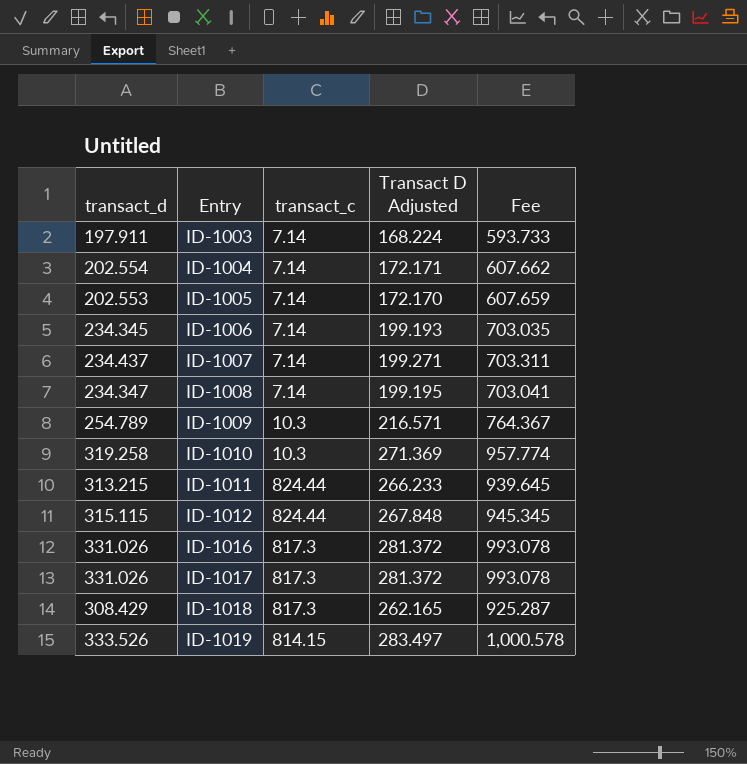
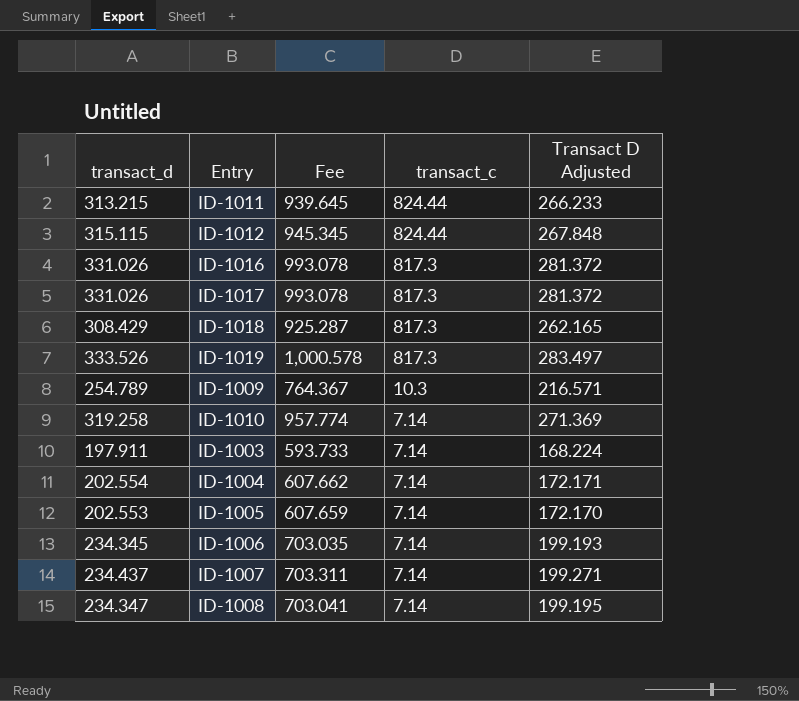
row order: Entry ascending -> transact_c descending
column Fee | position: 5 -> 3
ID-1019 | transact_c: 814.15 -> 817.3
ID-1010 | transact_c: 10.3 -> 7.14

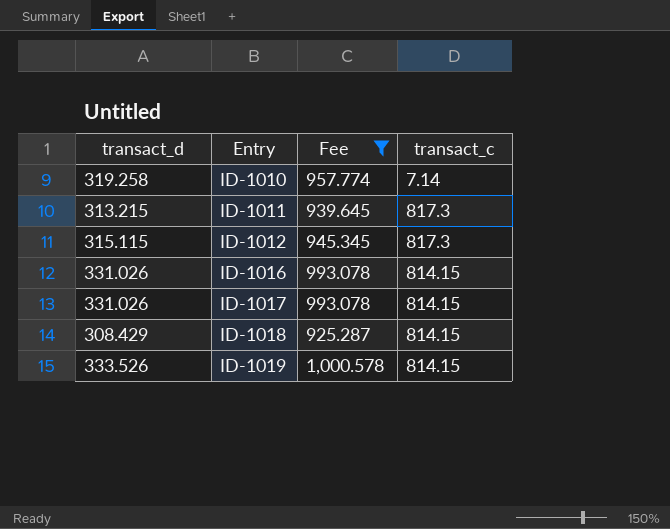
filter: none -> Fee >= 925.287
row order: transact_c descending -> Entry ascending
column Transact D Adjusted | formula: [transact_d] * 0.85 -> none
ID-1011 | transact_c: 824.44 -> 817.3
ID-1012 | transact_c: 824.44 -> 817.3
ID-1016 | transact_c: 817.3 -> 814.15
ID-1017 | transact_c: 817.3 -> 814.15
ID-1018 | transact_c: 817.3 -> 814.15
ID-1019 | transact_c: 817.3 -> 814.15

